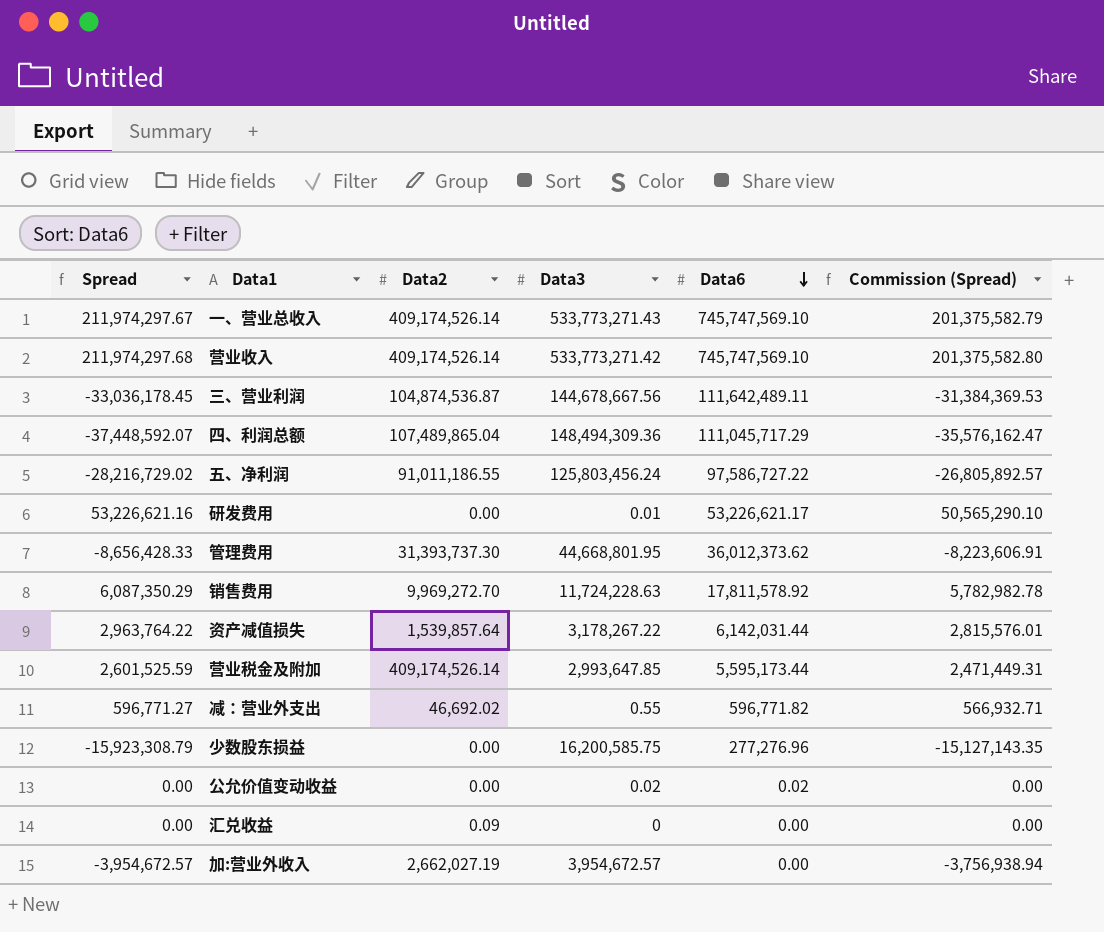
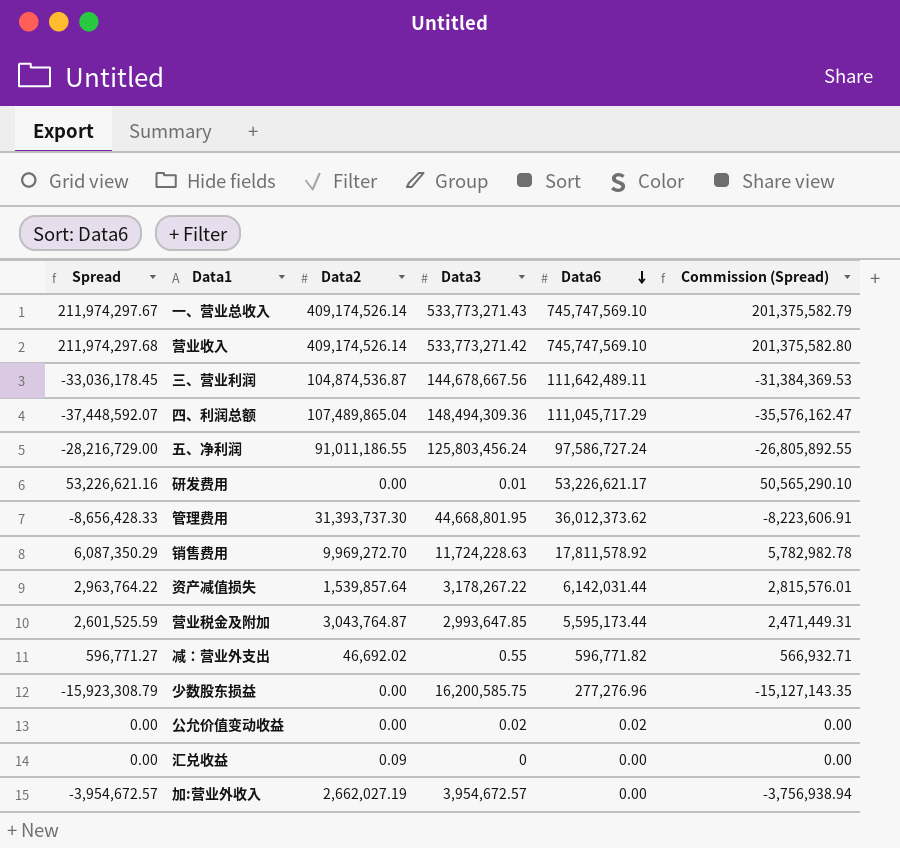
五、净利润 | Spread: -28,216,729.02 -> -28,216,729.00
五、净利润 | Data6: 97,586,727.22 -> 97,586,727.24
五、净利润 | Commission (Spread): -26,805,892.57 -> -26,805,892.55
营业税金及附加 | Data2: 409,174,526.14 -> 3,043,764.87

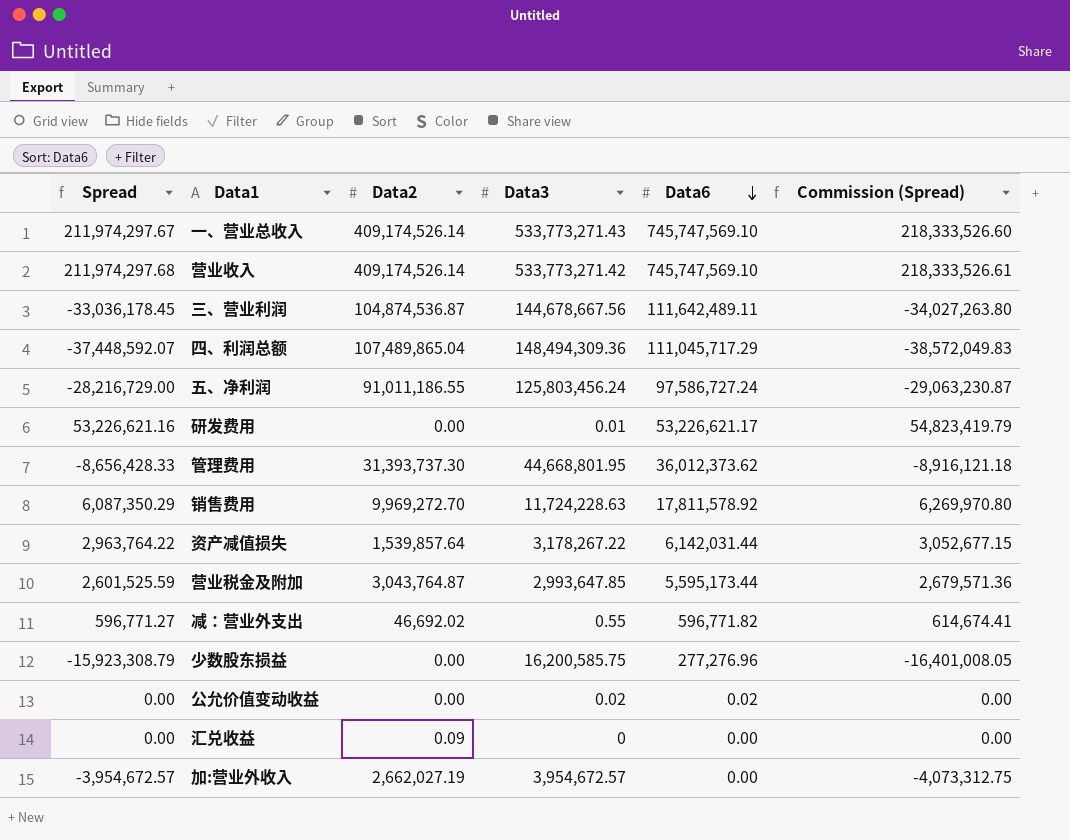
column Commission (Spread) | formula: [Spread] * 0.95 -> [Spread] * 1.03

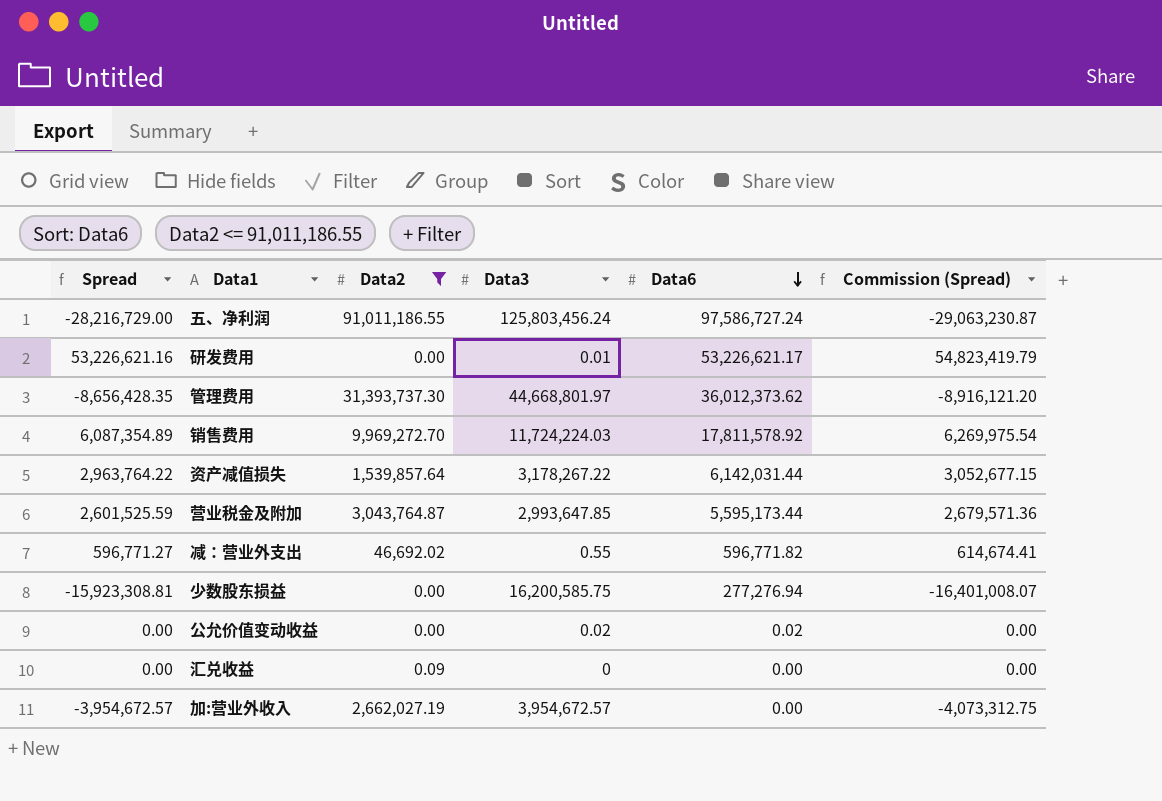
filter: none -> Data2 <= 91,011,186.55
管理费用 | Spread: -8,656,428.33 -> -8,656,428.35
管理费用 | Data3: 44,668,801.95 -> 44,668,801.97
管理费用 | Commission (Spread): -8,916,121.18 -> -8,916,121.20
销售费用 | Spread: 6,087,350.29 -> 6,087,354.89
销售费用 | Data3: 11,724,228.63 -> 11,724,224.03
销售费用 | Commission (Spread): 6,269,970.80 -> 6,269,975.54
少数股东损益 | Spread: -15,923,308.79 -> -15,923,308.81
少数股东损益 | Data6: 277,276.96 -> 277,276.94
少数股东损益 | Commission (Spread): -16,401,008.05 -> -16,401,008.07

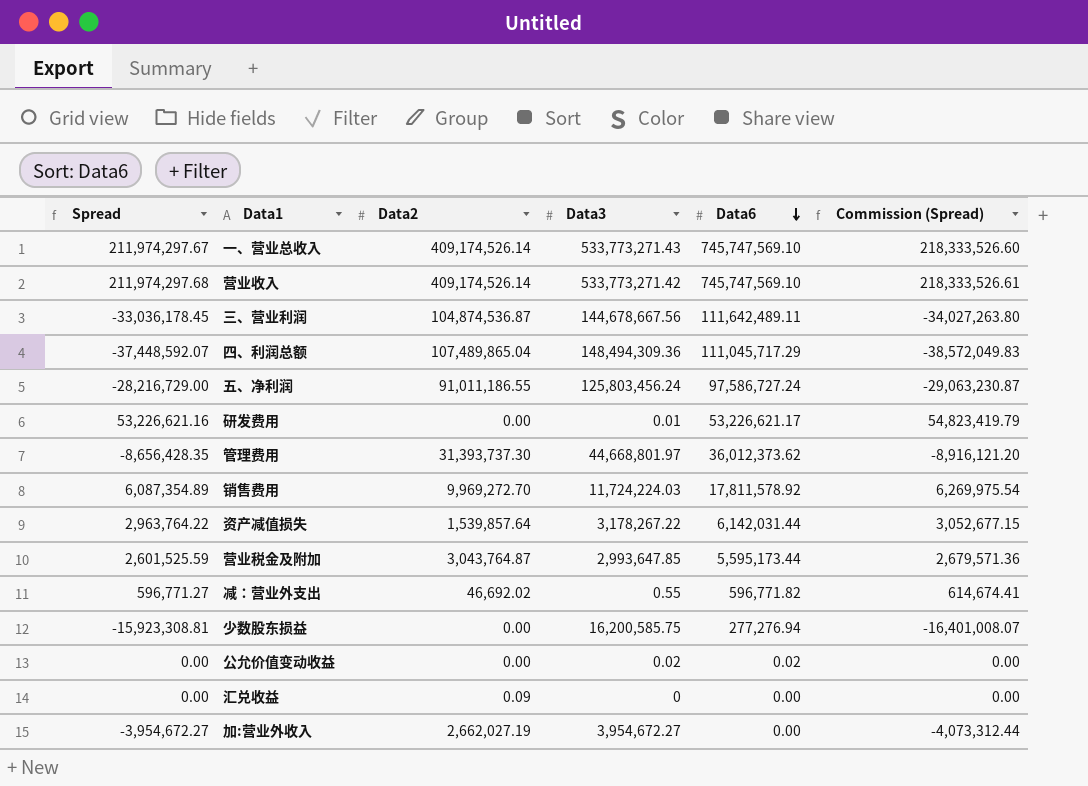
filter: Data2 <= 91,011,186.55 -> none
加:营业外收入 | Spread: -3,954,672.57 -> -3,954,672.27
加:营业外收入 | Data3: 3,954,672.57 -> 3,954,672.27
加:营业外收入 | Commission (Spread): -4,073,312.75 -> -4,073,312.44

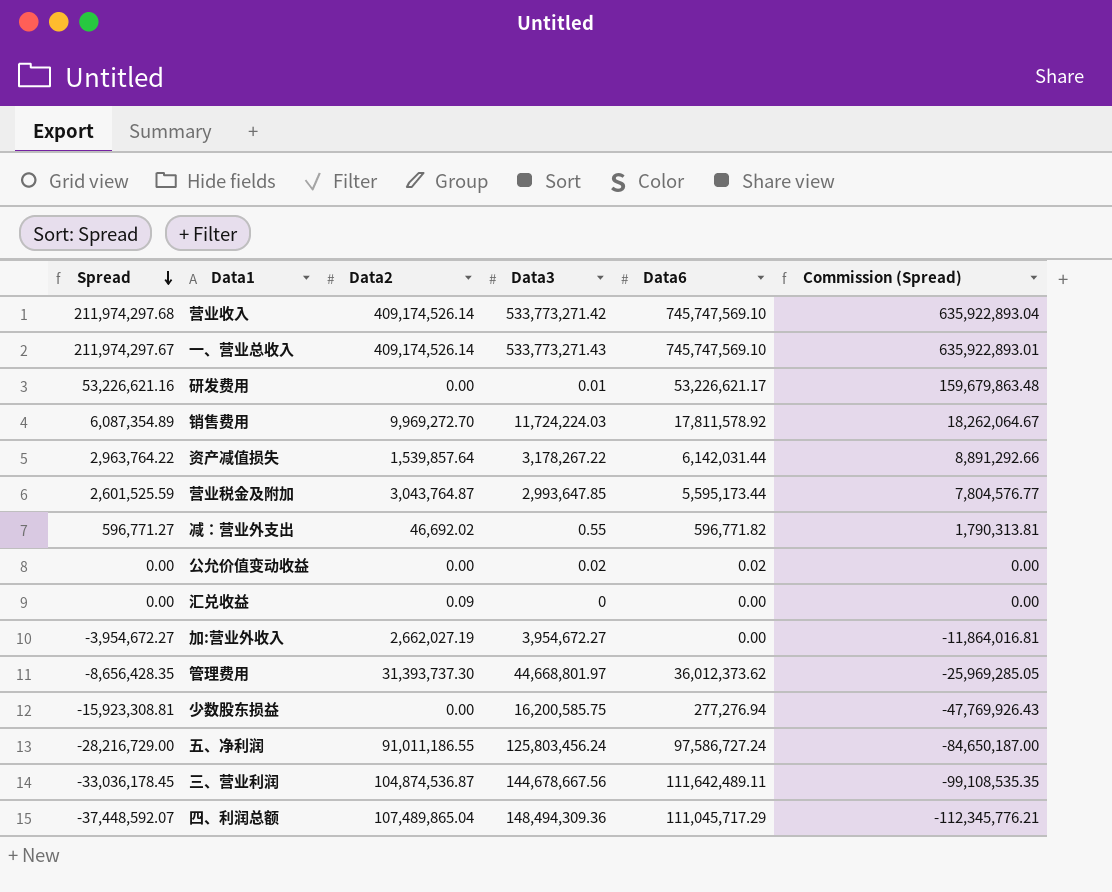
row order: Data6 descending -> Spread descending
column Commission (Spread) | formula: [Spread] * 1.03 -> [Spread] * 3

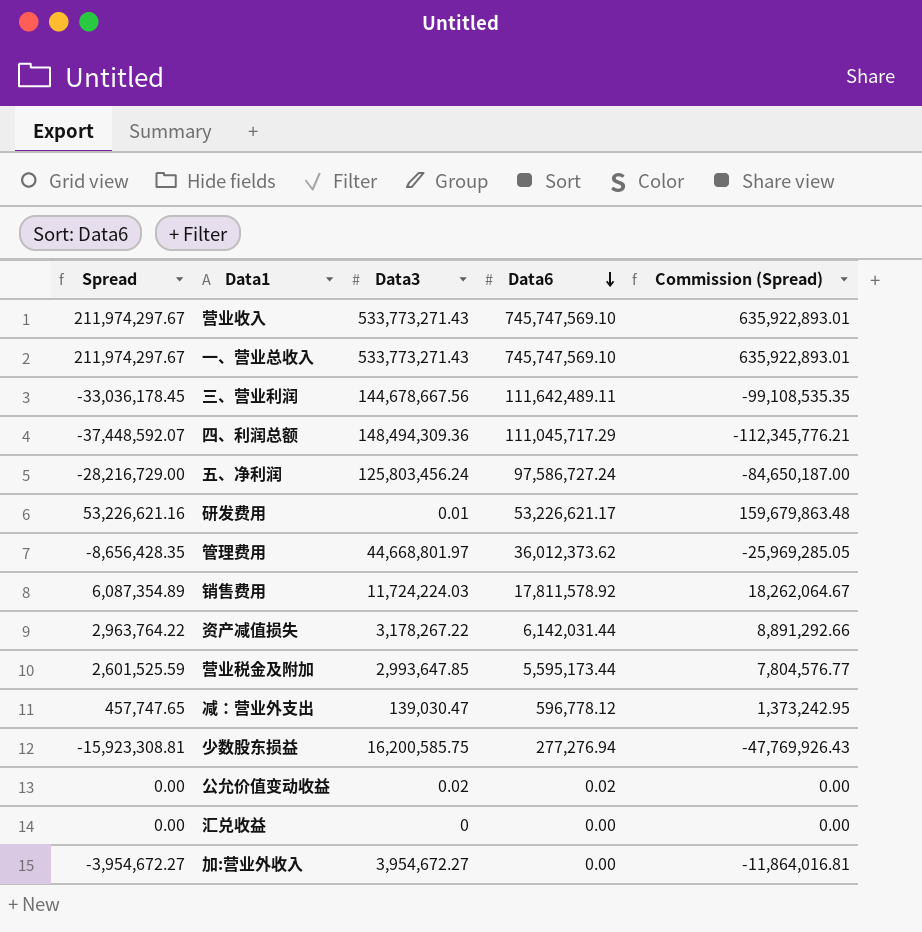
row order: Spread descending -> Data6 descending
column Data2 | position: 3 -> none
营业收入 | Spread: 211,974,297.68 -> 211,974,297.67
营业收入 | Data3: 533,773,271.42 -> 533,773,271.43
营业收入 | Commission (Spread): 635,922,893.04 -> 635,922,893.01
减：营业外支出 | Spread: 596,771.27 -> 457,747.65
减：营业外支出 | Data3: 0.55 -> 139,030.47
减：营业外支出 | Data6: 596,771.82 -> 596,778.12
减：营业外支出 | Commission (Spread): 1,790,313.81 -> 1,373,242.95

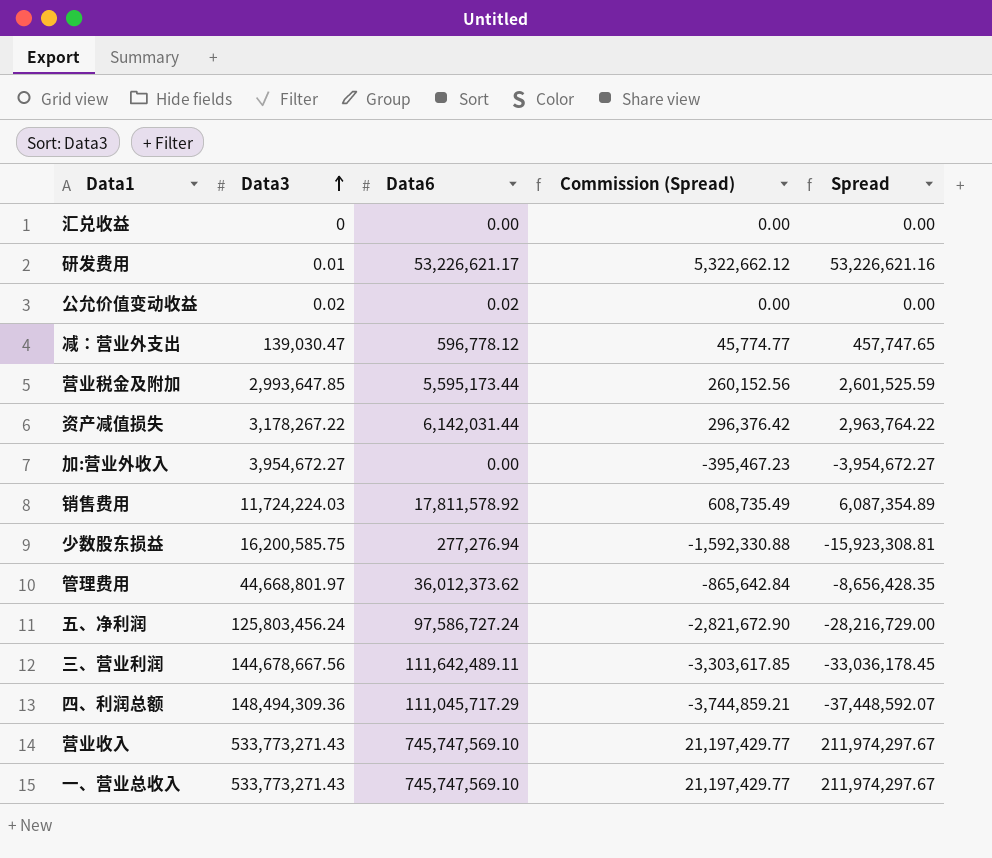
row order: Data6 descending -> Data3 ascending
column Commission (Spread) | formula: [Spread] * 3 -> [Spread] * 0.1
column Spread | position: 1 -> 5

